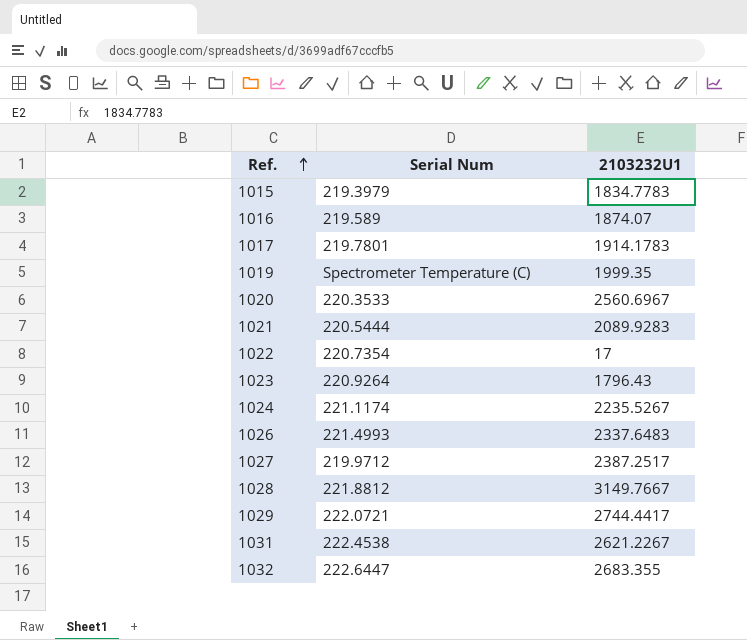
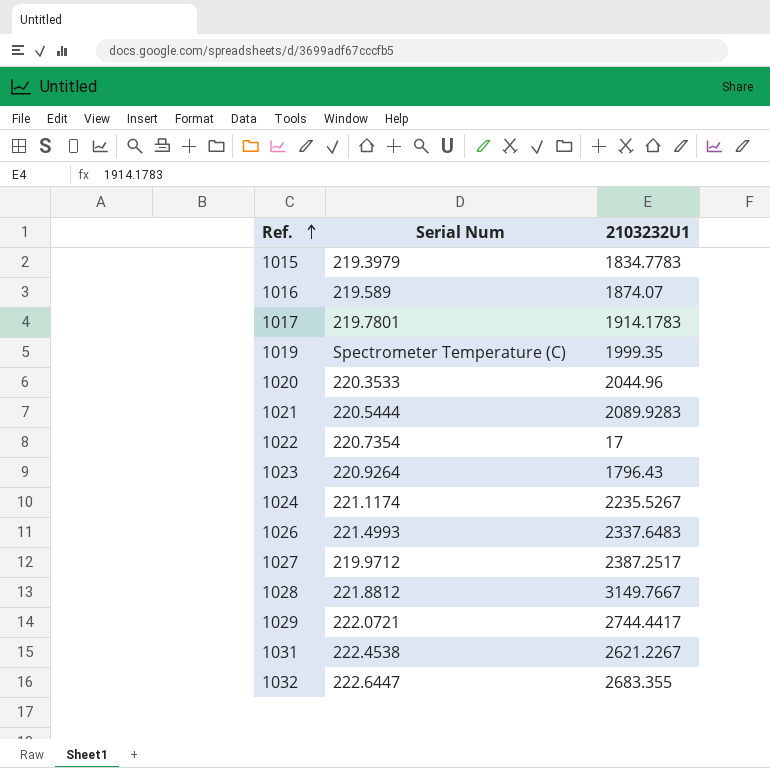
1020 | 2103232U1: 2560.6967 -> 2044.96

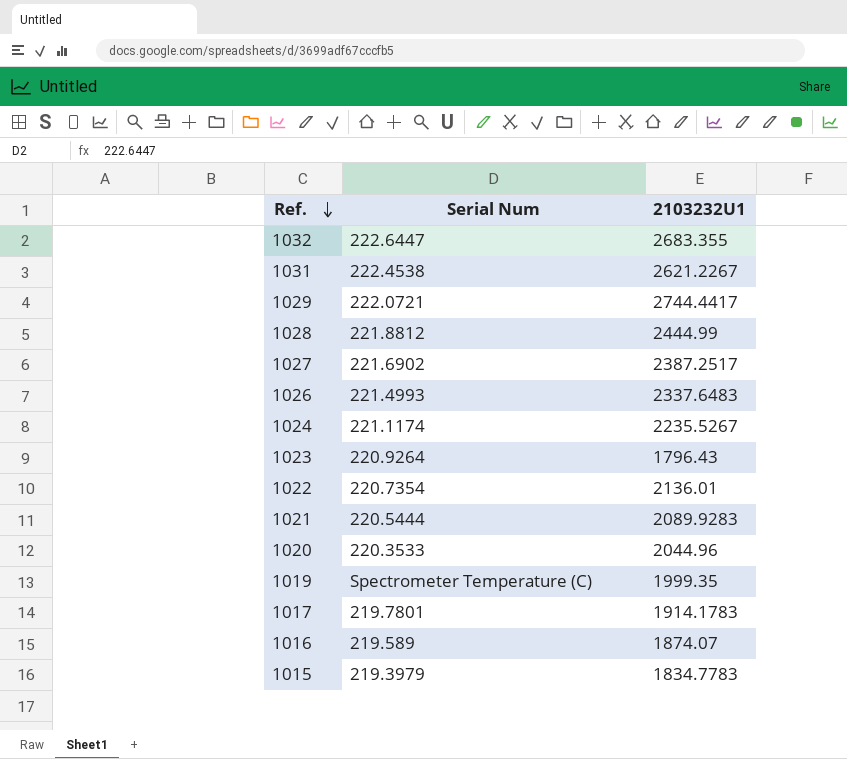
row order: Ref. ascending -> Ref. descending
1028 | 2103232U1: 3149.7667 -> 2444.99
1027 | Serial Num: 219.9712 -> 221.6902
1022 | 2103232U1: 17 -> 2136.01

